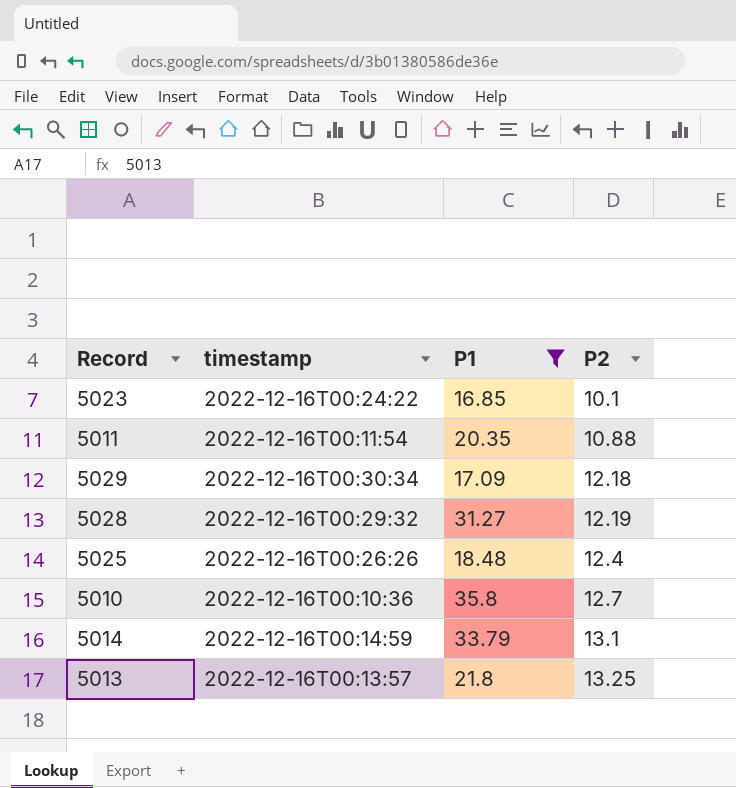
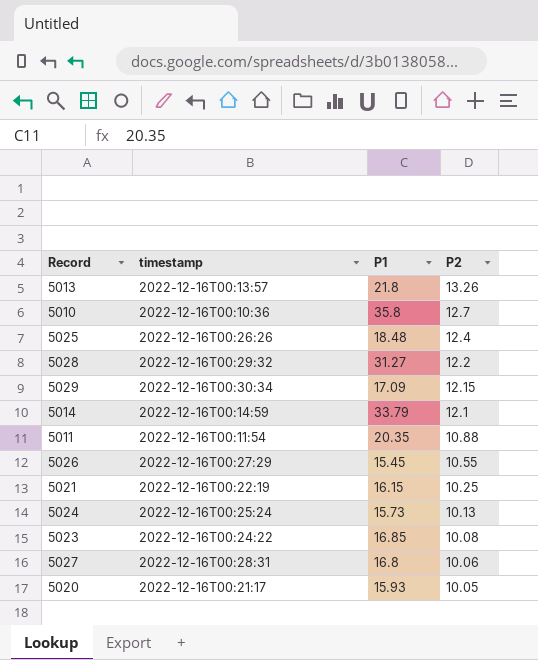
filter: P1 >= 16.85 -> none
row order: P2 ascending -> P2 descending
5013 | P2: 13.25 -> 13.26
5028 | P2: 12.19 -> 12.2
5029 | P2: 12.18 -> 12.15
5014 | P2: 13.1 -> 12.1
5023 | P2: 10.1 -> 10.08

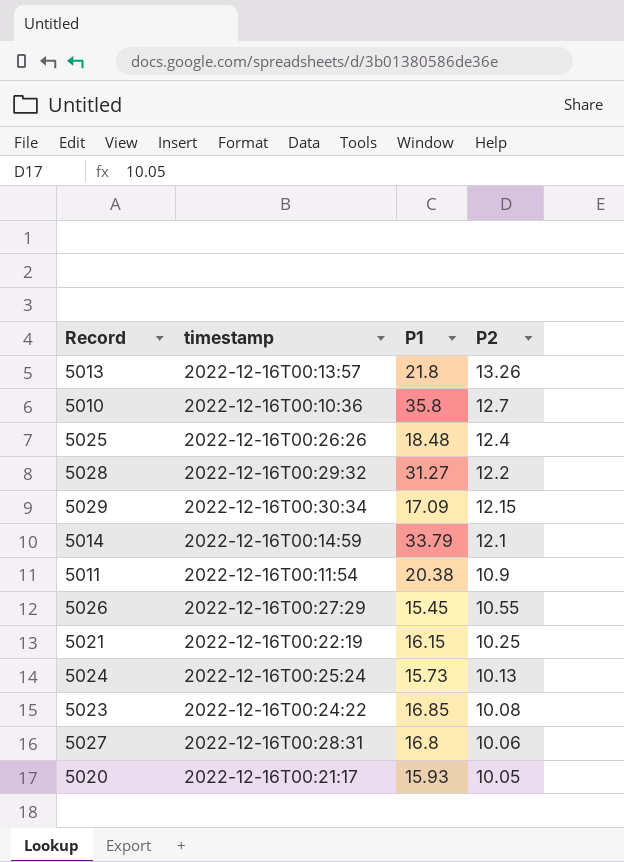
5011 | P1: 20.35 -> 20.38
5011 | P2: 10.88 -> 10.9

